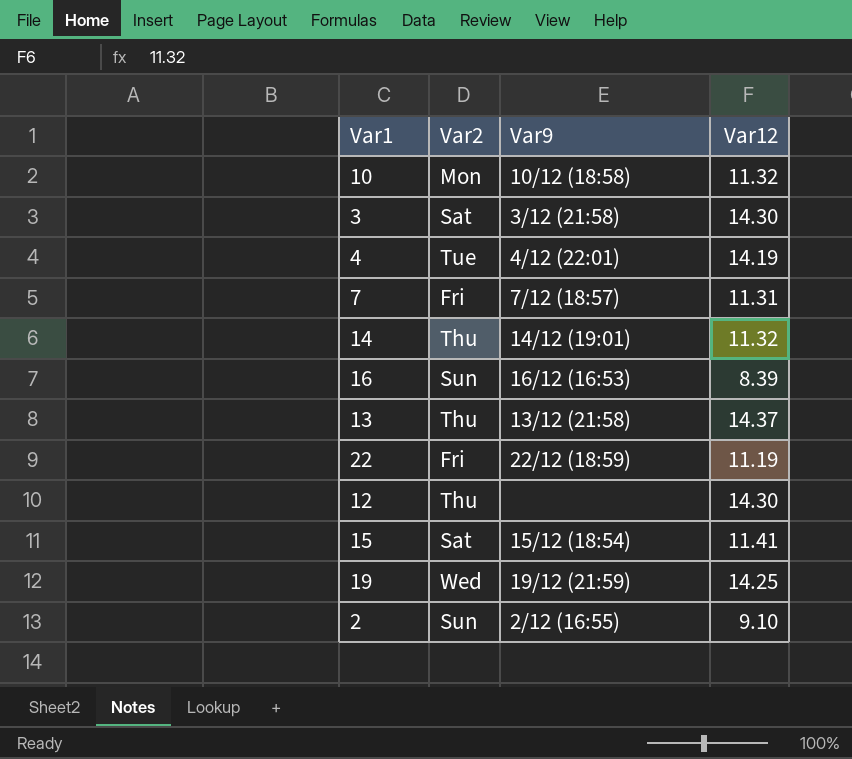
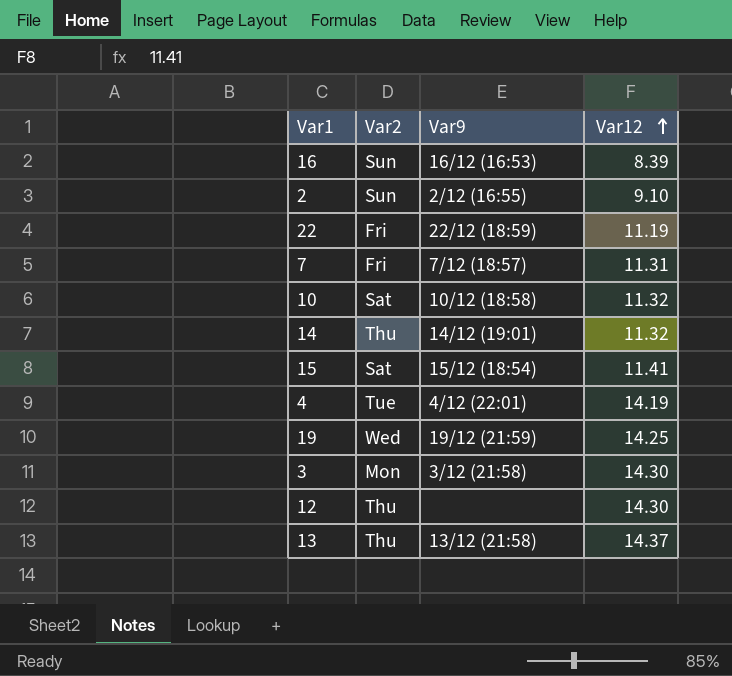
row order: none -> Var12 ascending
10 | Var2: Mon -> Sat
3 | Var2: Sat -> Mon

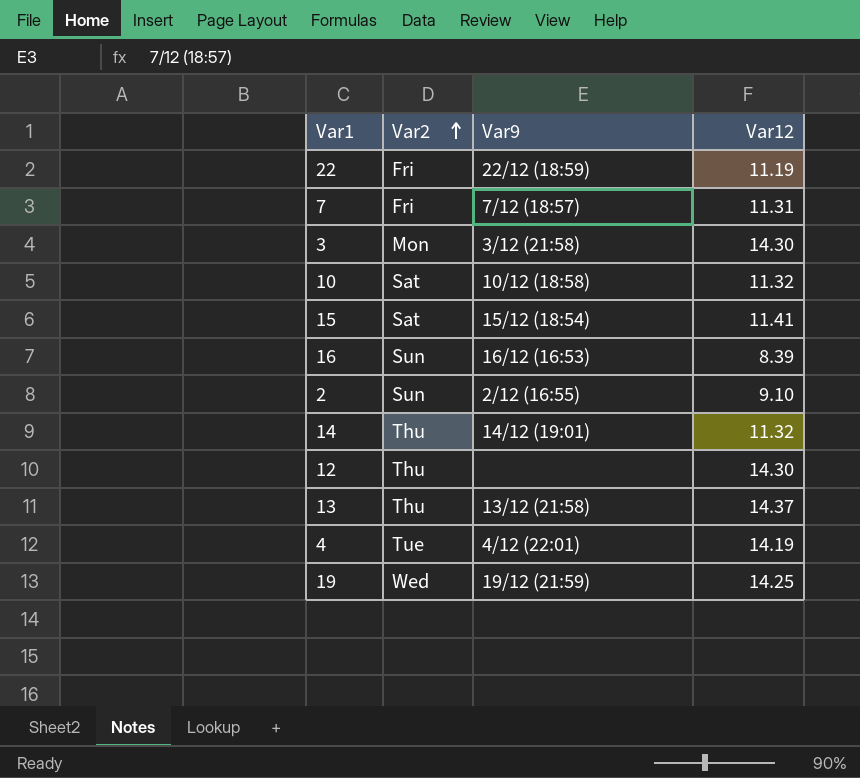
row order: Var12 ascending -> Var2 ascending

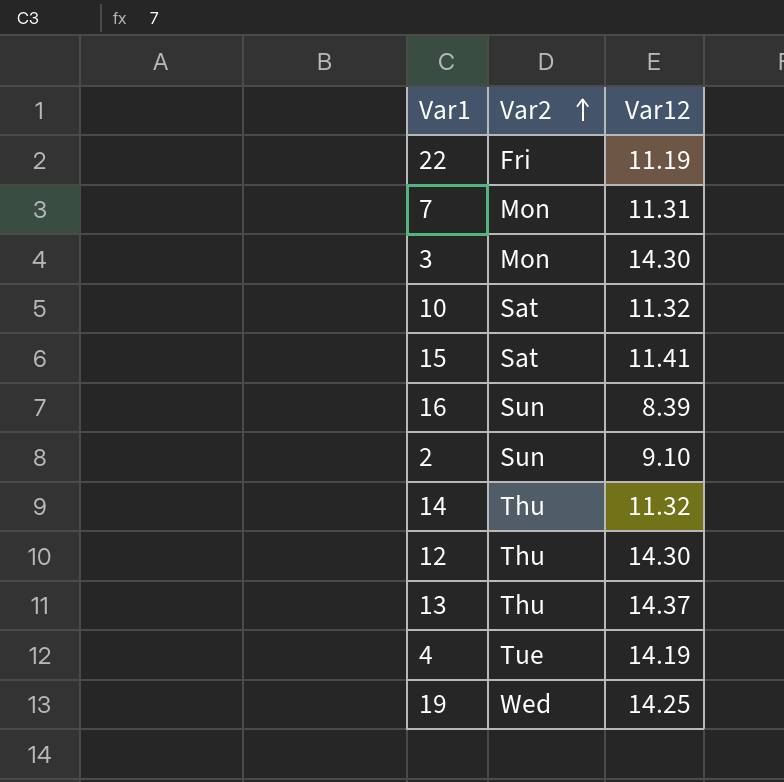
column Var9 | position: 3 -> none
7 | Var2: Fri -> Mon

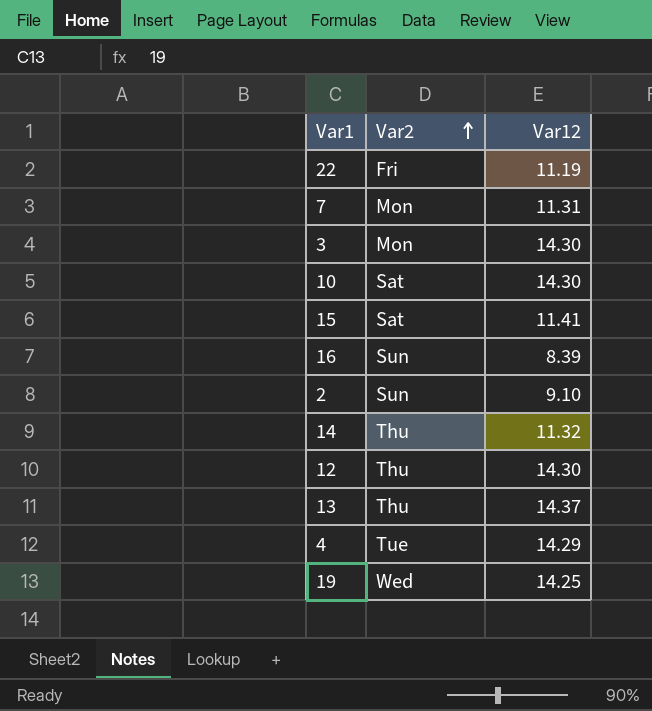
10 | Var12: 11.32 -> 14.30
4 | Var12: 14.19 -> 14.29

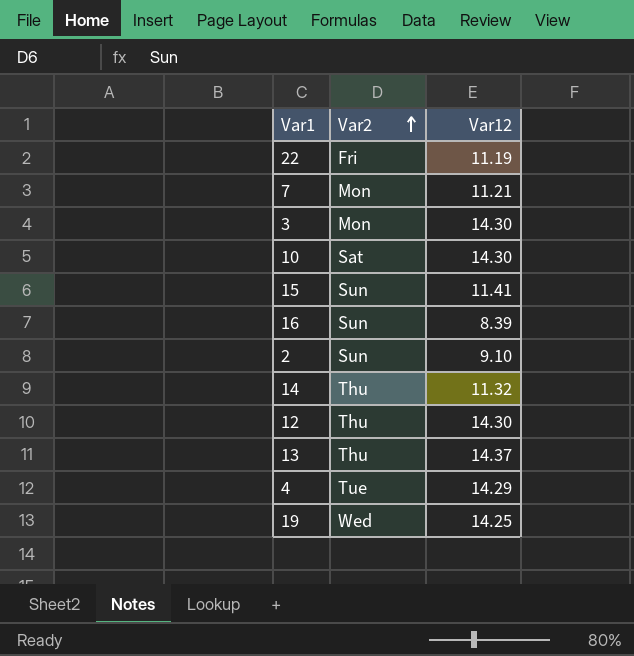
7 | Var12: 11.31 -> 11.21
15 | Var2: Sat -> Sun

